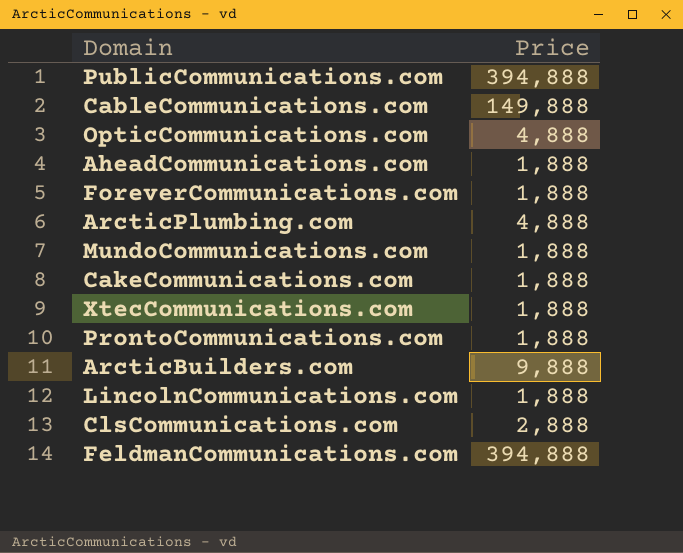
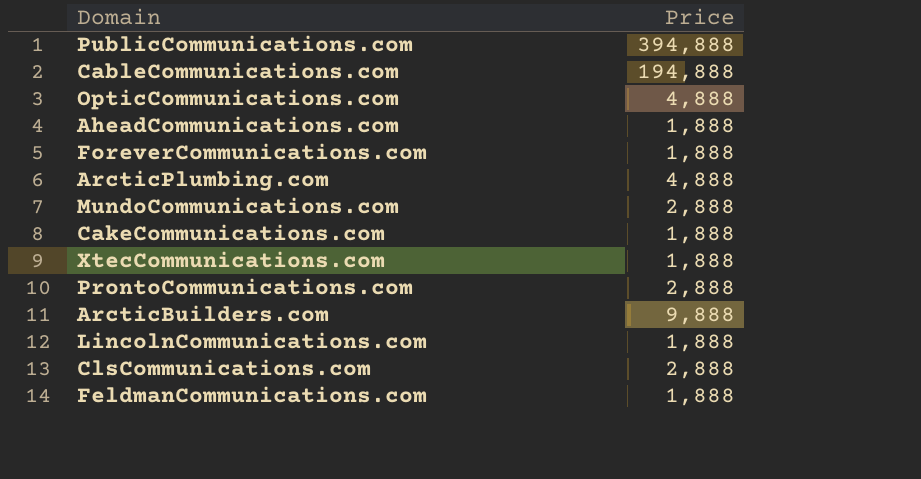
CableCommunications.com | Price: 149,888 -> 194,888
MundoCommunications.com | Price: 1,888 -> 2,888
ProntoCommunications.com | Price: 1,888 -> 2,888
FeldmanCommunications.com | Price: 394,888 -> 1,888

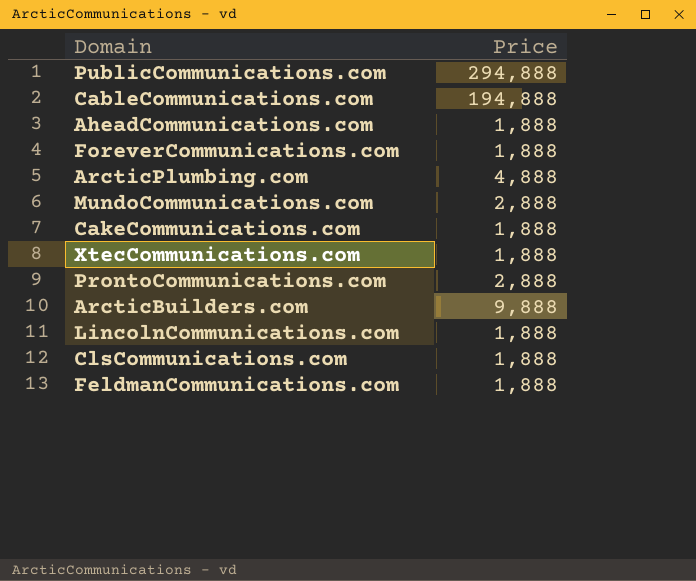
row OpticCommunications.com: 4,888 -> none
PublicCommunications.com | Price: 394,888 -> 294,888
ClsCommunications.com | Price: 2,888 -> 1,888

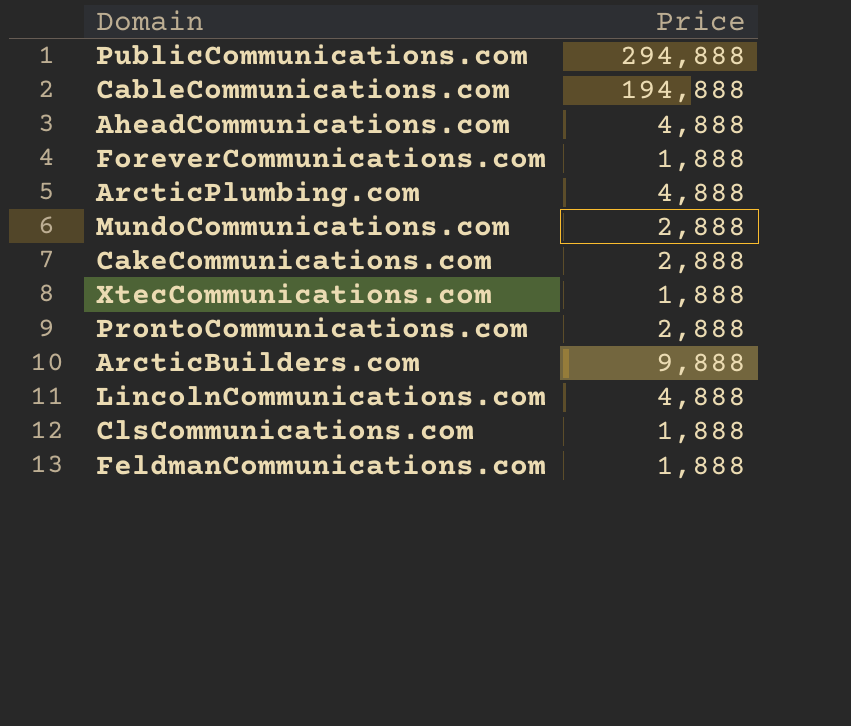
AheadCommunications.com | Price: 1,888 -> 4,888
CakeCommunications.com | Price: 1,888 -> 2,888
LincolnCommunications.com | Price: 1,888 -> 4,888

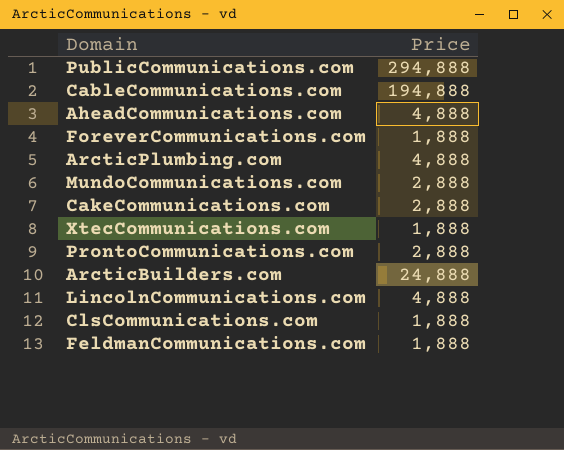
ArcticBuilders.com | Price: 9,888 -> 24,888

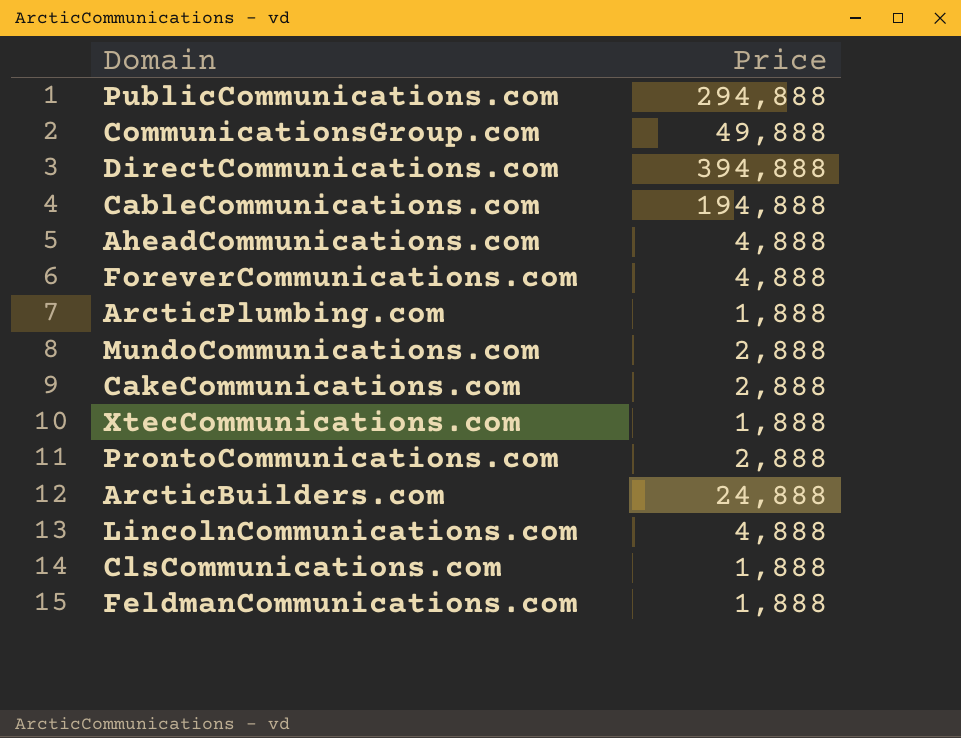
row CommunicationsGroup.com: none -> 49,888
row DirectCommunications.com: none -> 394,888
ForeverCommunications.com | Price: 1,888 -> 4,888
ArcticPlumbing.com | Price: 4,888 -> 1,888

